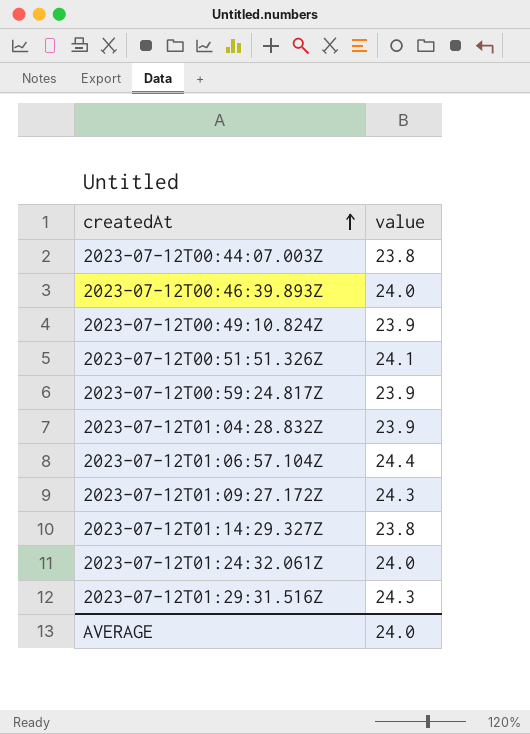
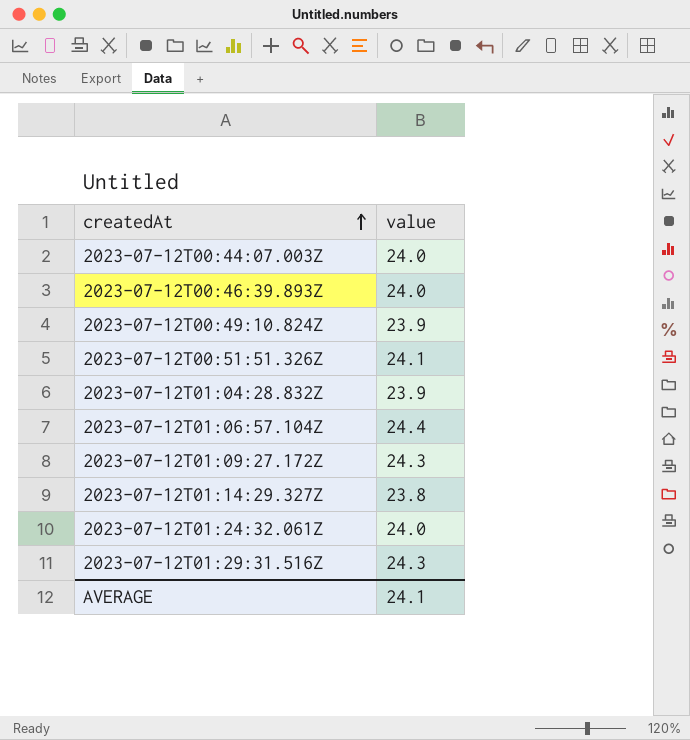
row 2023-07-12T00:59:24.817Z: 23.9 -> none
2023-07-12T00:44:07.003Z | value: 23.8 -> 24.0
AVERAGE | value: 24.0 -> 24.1

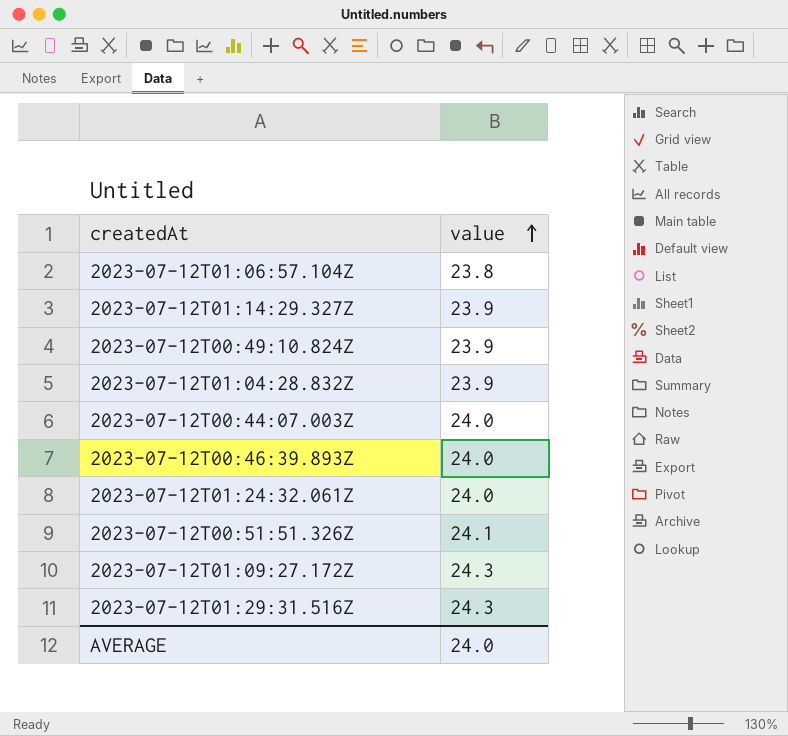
row order: createdAt ascending -> value ascending
2023-07-12T01:06:57.104Z | value: 24.4 -> 23.8
2023-07-12T01:14:29.327Z | value: 23.8 -> 23.9
AVERAGE | value: 24.1 -> 24.0

